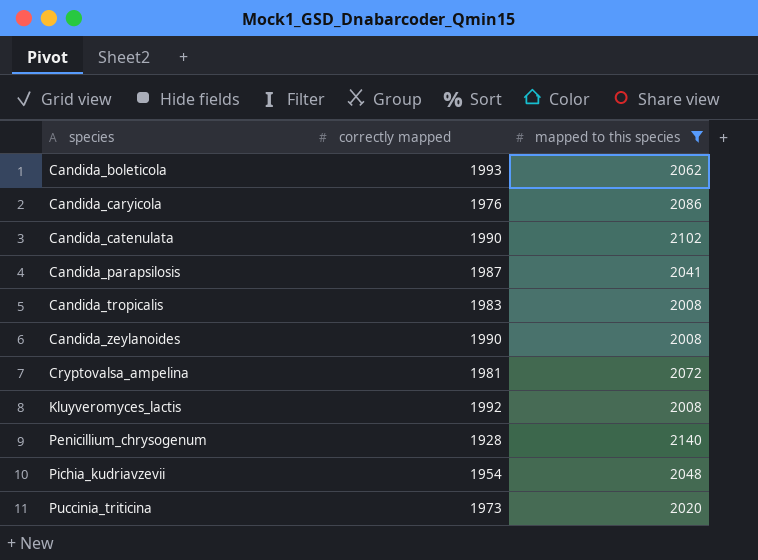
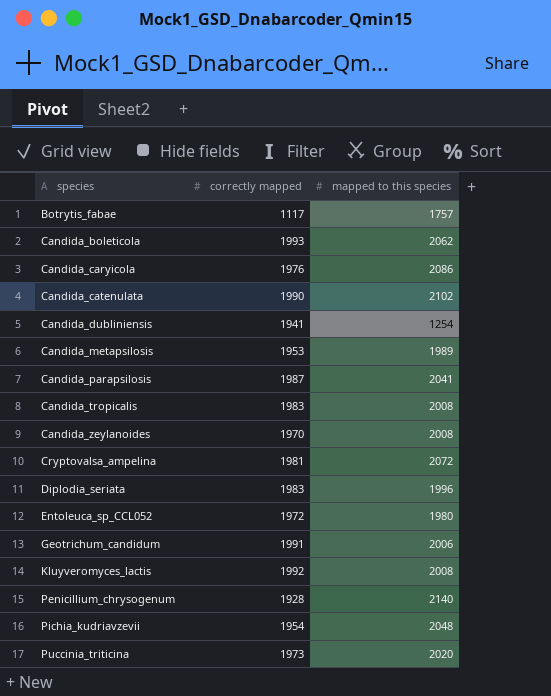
filter: mapped to this species >= 2008 -> none
Candida_zeylanoides | correctly mapped: 1990 -> 1970

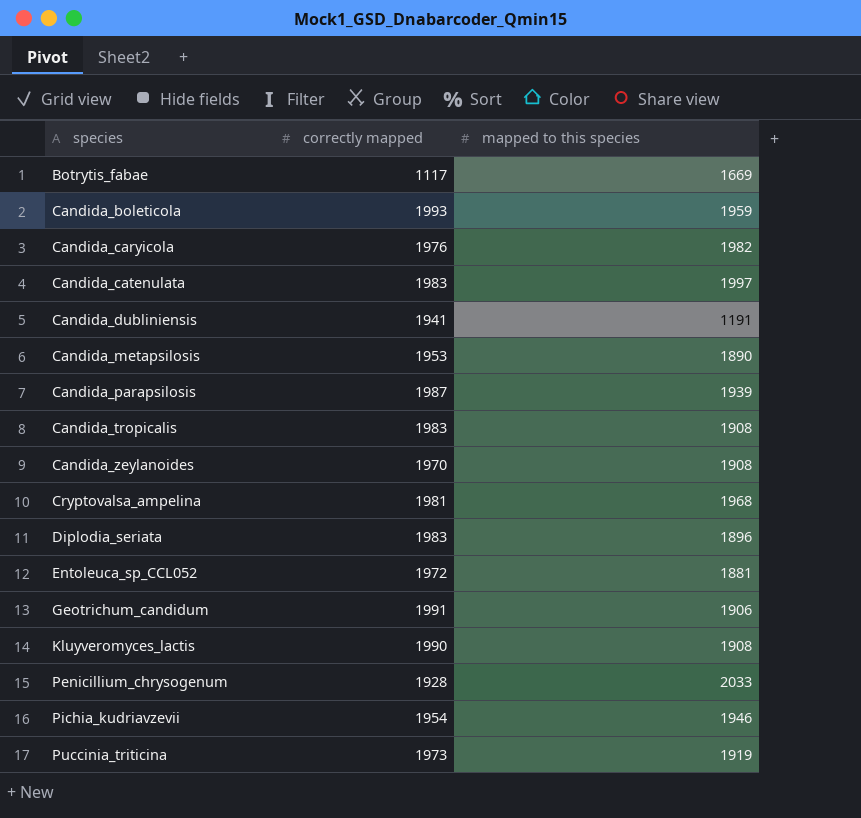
Botrytis_fabae | mapped to this species: 1757 -> 1669
Candida_boleticola | mapped to this species: 2062 -> 1959
Candida_caryicola | mapped to this species: 2086 -> 1982
Candida_catenulata | correctly mapped: 1990 -> 1983
Candida_catenulata | mapped to this species: 2102 -> 1997
Candida_dubliniensis | mapped to this species: 1254 -> 1191
Candida_metapsilosis | mapped to this species: 1989 -> 1890
Candida_parapsilosis | mapped to this species: 2041 -> 1939
Candida_tropicalis | mapped to this species: 2008 -> 1908
Candida_zeylanoides | mapped to this species: 2008 -> 1908
Cryptovalsa_ampelina | mapped to this species: 2072 -> 1968
Diplodia_seriata | mapped to this species: 1996 -> 1896
Entoleuca_sp_CCL052 | mapped to this species: 1980 -> 1881
Geotrichum_candidum | mapped to this species: 2006 -> 1906
Kluyveromyces_lactis | correctly mapped: 1992 -> 1990
Kluyveromyces_lactis | mapped to this species: 2008 -> 1908
Penicillium_chrysogenum | mapped to this species: 2140 -> 2033
Pichia_kudriavzevii | mapped to this species: 2048 -> 1946
Puccinia_triticina | mapped to this species: 2020 -> 1919

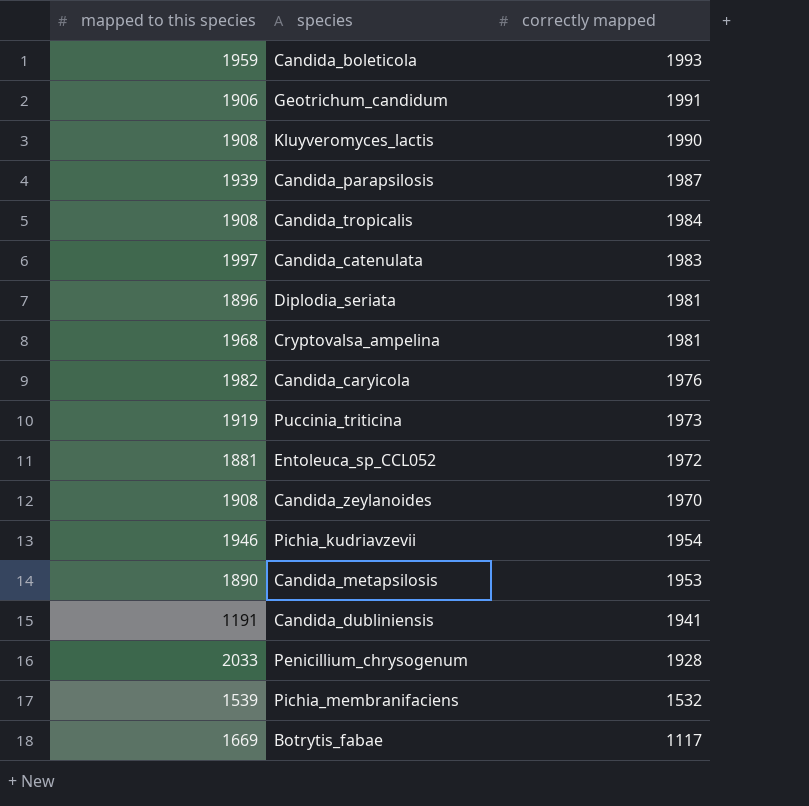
row order: species ascending -> correctly mapped descending
column mapped to this species | position: 3 -> 1
Candida_tropicalis | correctly mapped: 1983 -> 1984
Diplodia_seriata | correctly mapped: 1983 -> 1981
row Pichia_membranifaciens: none -> 1539 | 1532

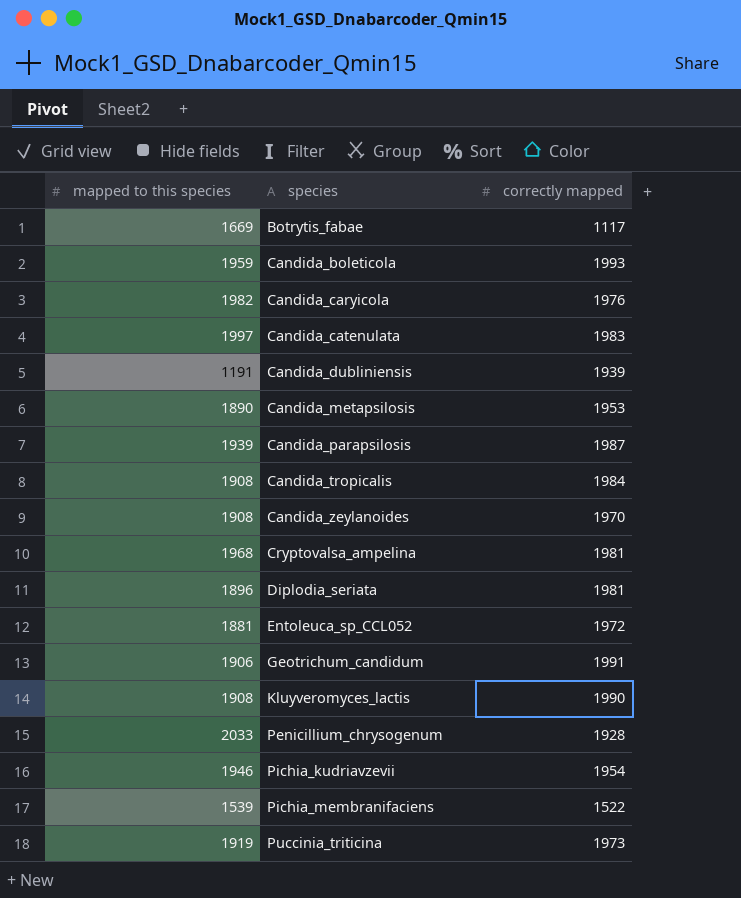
row order: correctly mapped descending -> species ascending
Candida_dubliniensis | correctly mapped: 1941 -> 1939
Pichia_membranifaciens | correctly mapped: 1532 -> 1522

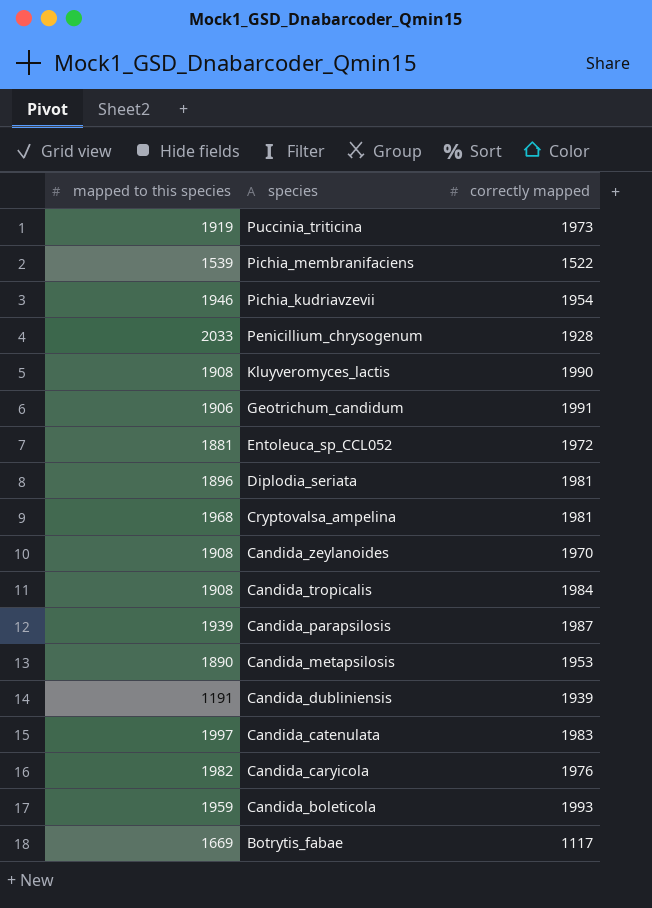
row order: species ascending -> species descending

